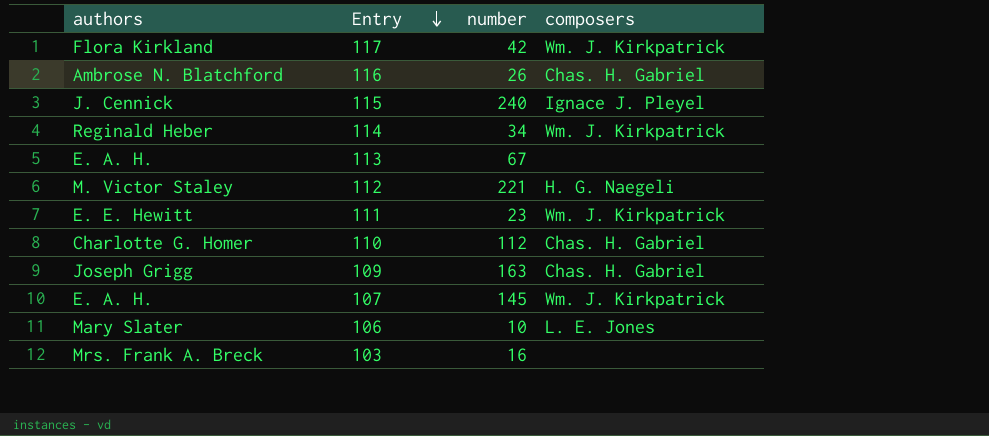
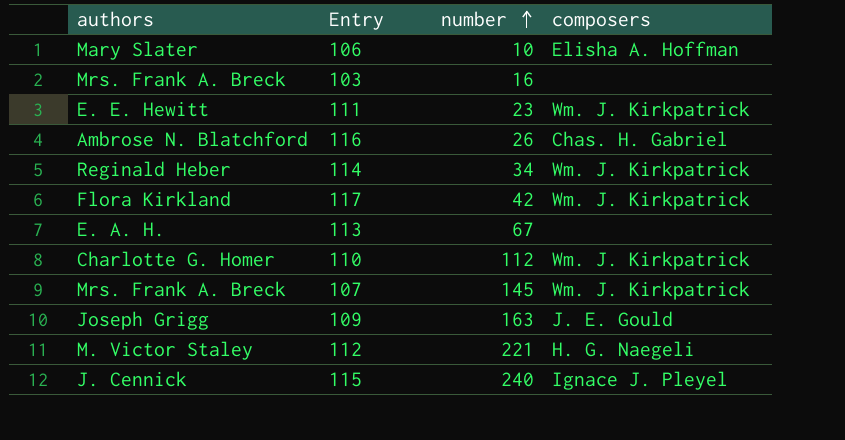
row order: Entry descending -> number ascending
106 | composers: L. E. Jones -> Elisha A. Hoffman
110 | composers: Chas. H. Gabriel -> Wm. J. Kirkpatrick
107 | authors: E. A. H. -> Mrs. Frank A. Breck
109 | composers: Chas. H. Gabriel -> J. E. Gould

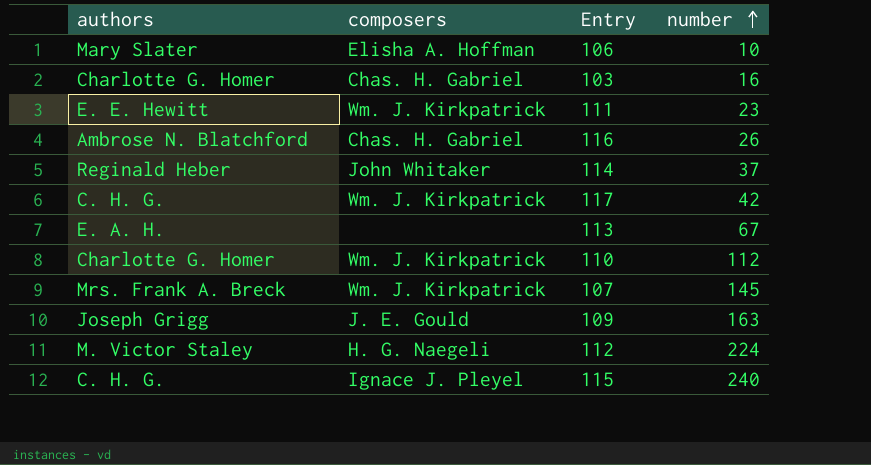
column composers | position: 4 -> 2
103 | authors: Mrs. Frank A. Breck -> Charlotte G. Homer
103 | composers: none -> Chas. H. Gabriel
114 | composers: Wm. J. Kirkpatrick -> John Whitaker
114 | number: 34 -> 37
117 | authors: Flora Kirkland -> C. H. G.
112 | number: 221 -> 224
115 | authors: J. Cennick -> C. H. G.

